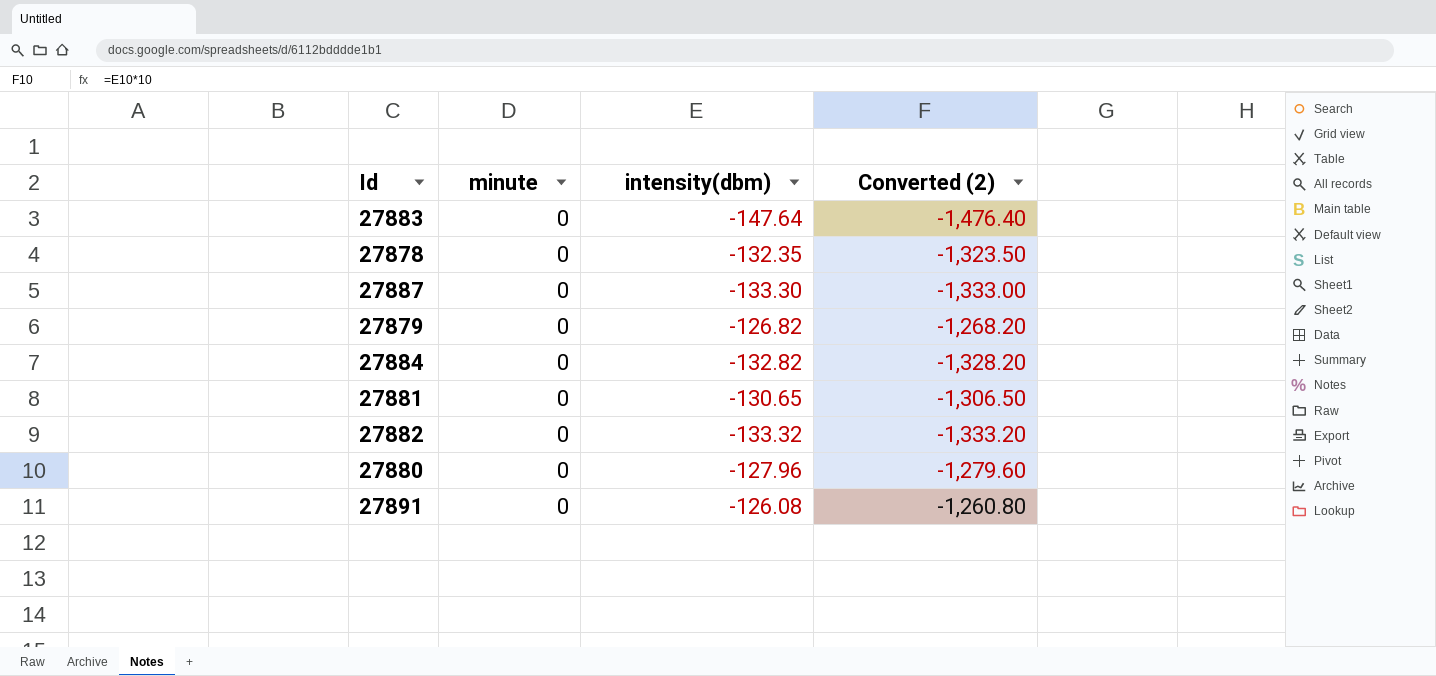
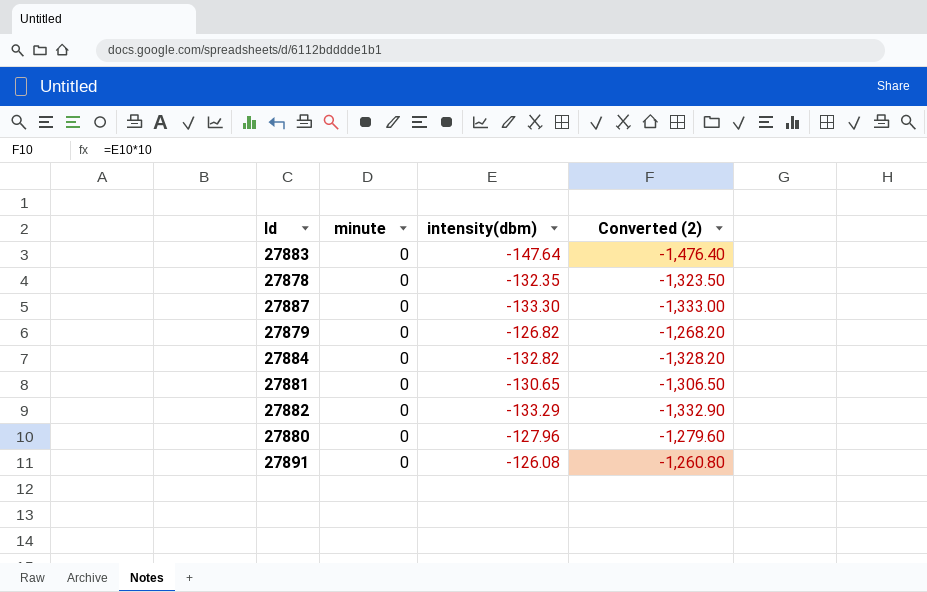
27882 | intensity(dbm): -133.32 -> -133.29
27882 | Converted (2): -1,333.20 -> -1,332.90

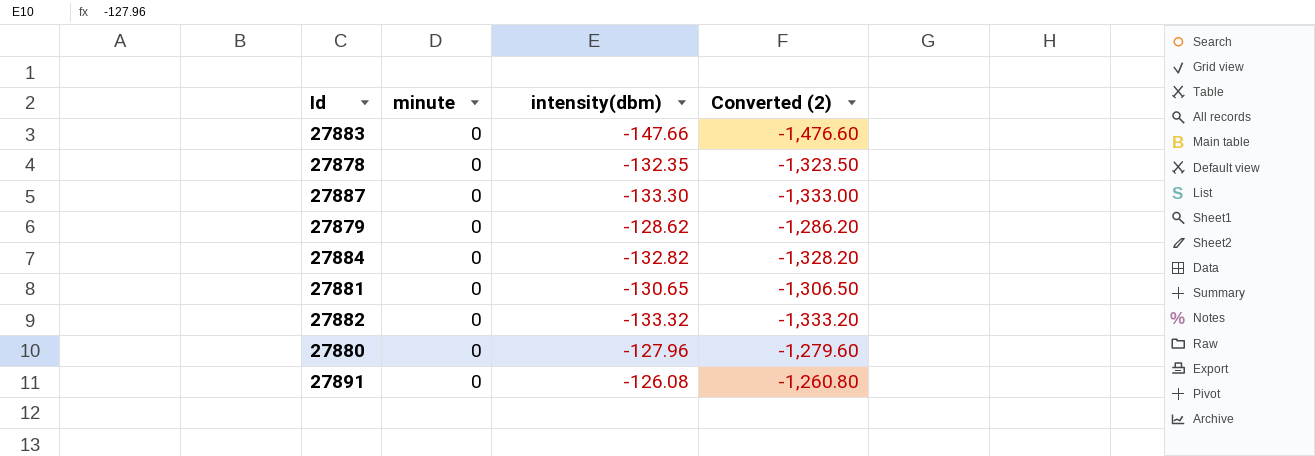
27883 | intensity(dbm): -147.64 -> -147.66
27883 | Converted (2): -1,476.40 -> -1,476.60
27879 | intensity(dbm): -126.82 -> -128.62
27879 | Converted (2): -1,268.20 -> -1,286.20
27882 | intensity(dbm): -133.29 -> -133.32
27882 | Converted (2): -1,332.90 -> -1,333.20

